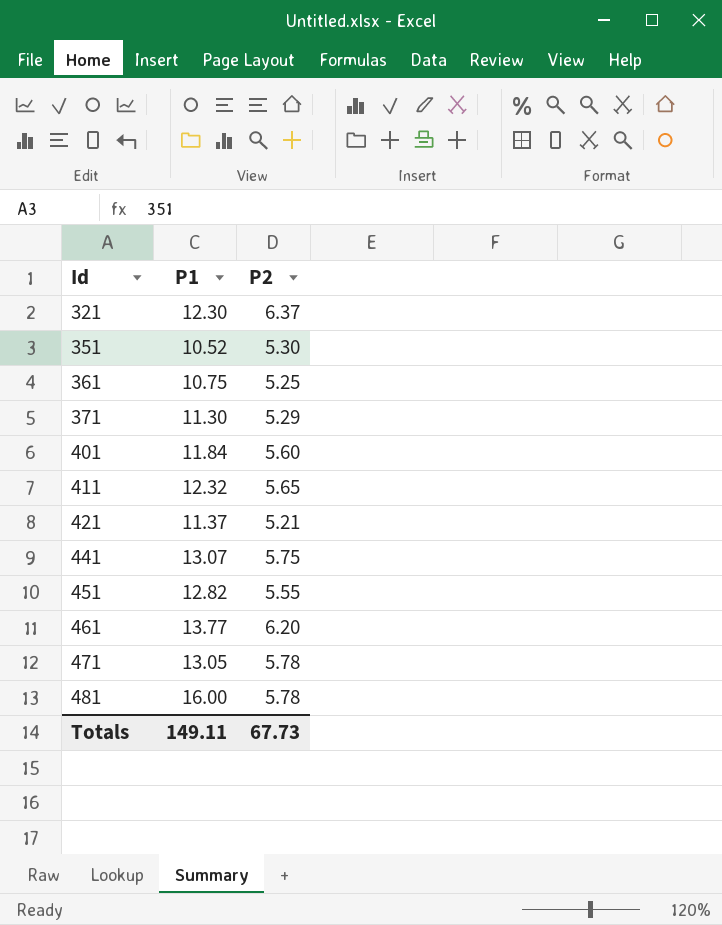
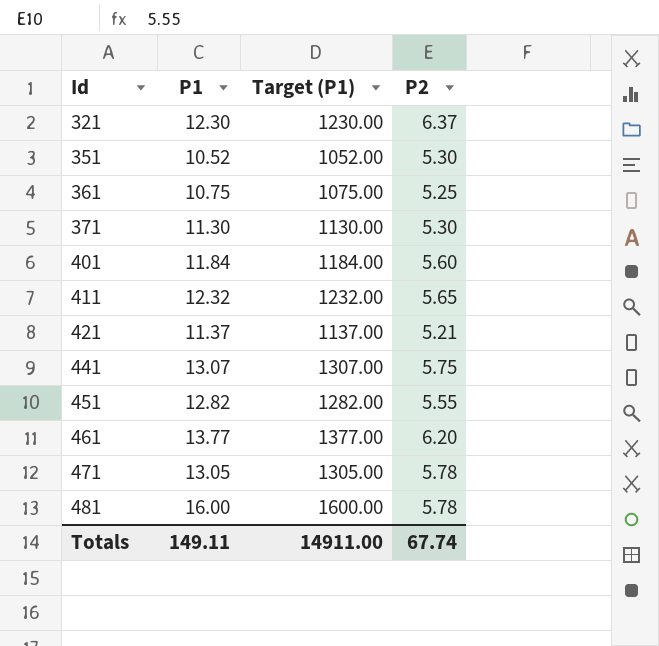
column Target (P1) | formula: none -> [P1] * 100
371 | P2: 5.29 -> 5.30
Totals | P2: 67.73 -> 67.74

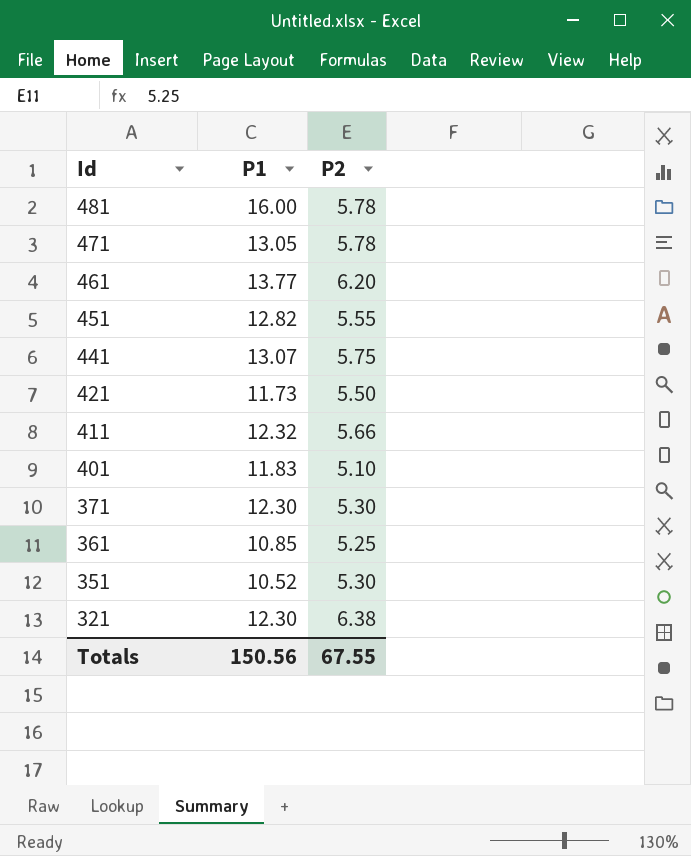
row order: Id ascending -> Id descending
column Target (P1) | formula: [P1] * 100 -> none
421 | P1: 11.37 -> 11.73
421 | P2: 5.21 -> 5.50
411 | P2: 5.65 -> 5.66
401 | P1: 11.84 -> 11.83
401 | P2: 5.60 -> 5.10
371 | P1: 11.30 -> 12.30
361 | P1: 10.75 -> 10.85
321 | P2: 6.37 -> 6.38
Totals | P1: 149.11 -> 150.56
Totals | P2: 67.74 -> 67.55

